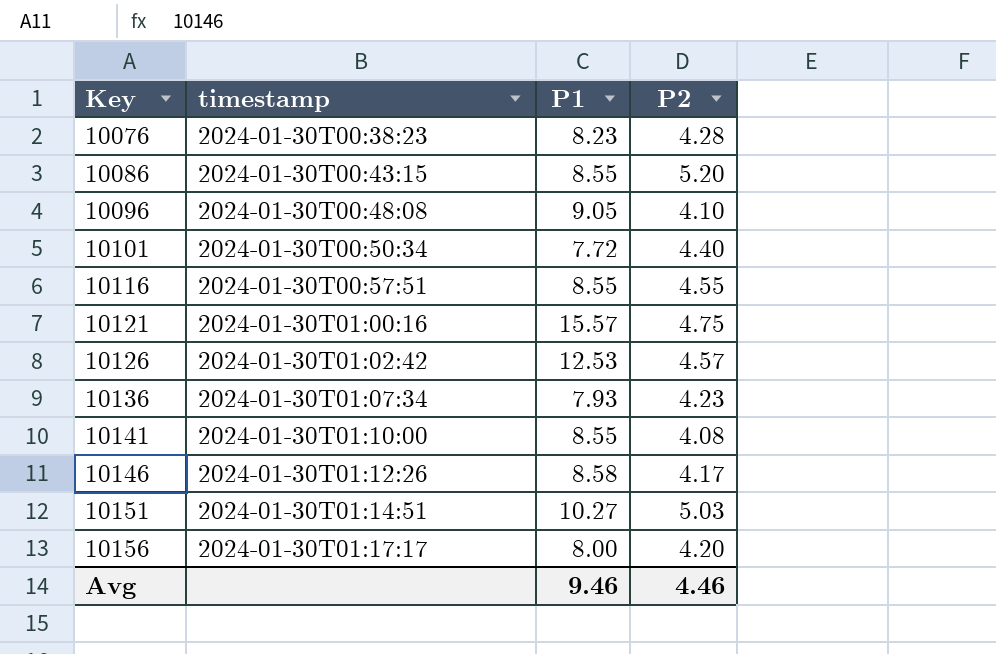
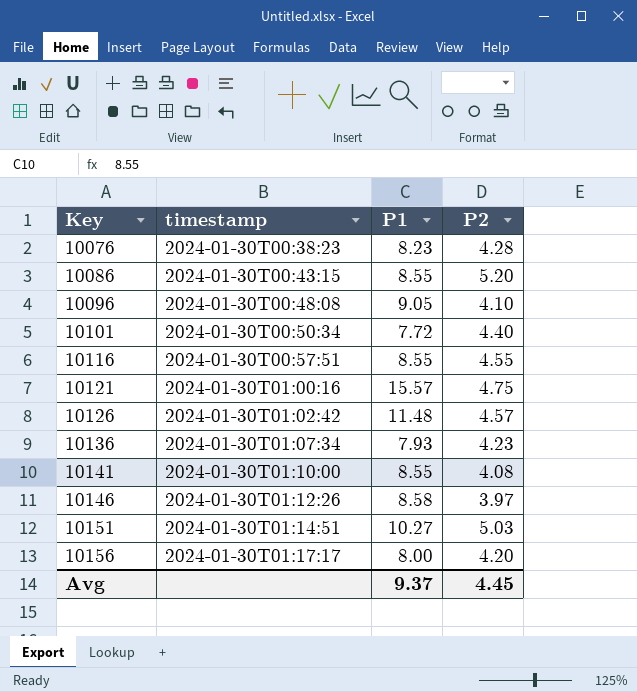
10126 | P1: 12.53 -> 11.48
10146 | P2: 4.17 -> 3.97
Avg | P1: 9.46 -> 9.37
Avg | P2: 4.46 -> 4.45

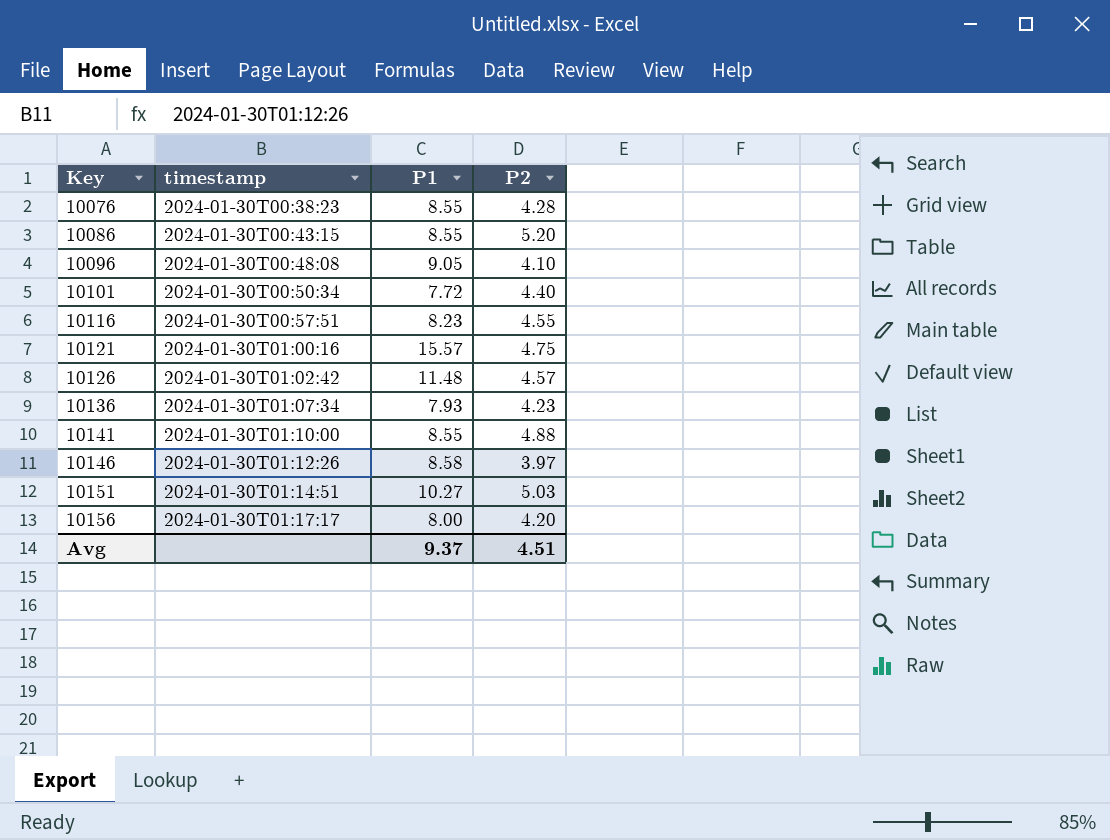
10076 | P1: 8.23 -> 8.55
10116 | P1: 8.55 -> 8.23
10141 | P2: 4.08 -> 4.88
Avg | P2: 4.45 -> 4.51

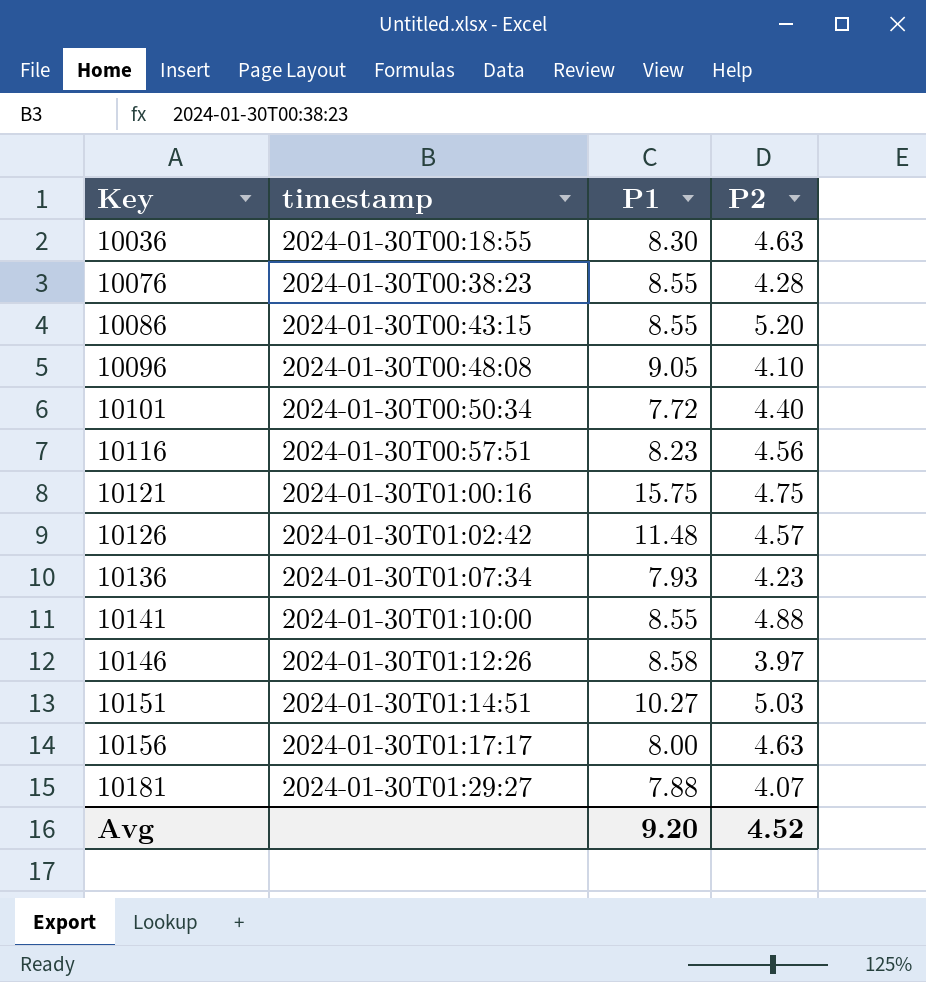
row 10036: none -> 2024-01-30T00:18:55 | 8.30 | 4.63
10116 | P2: 4.55 -> 4.56
10121 | P1: 15.57 -> 15.75
10156 | P2: 4.20 -> 4.63
row 10181: none -> 2024-01-30T01:29:27 | 7.88 | 4.07
Avg | P1: 9.37 -> 9.20
Avg | P2: 4.51 -> 4.52

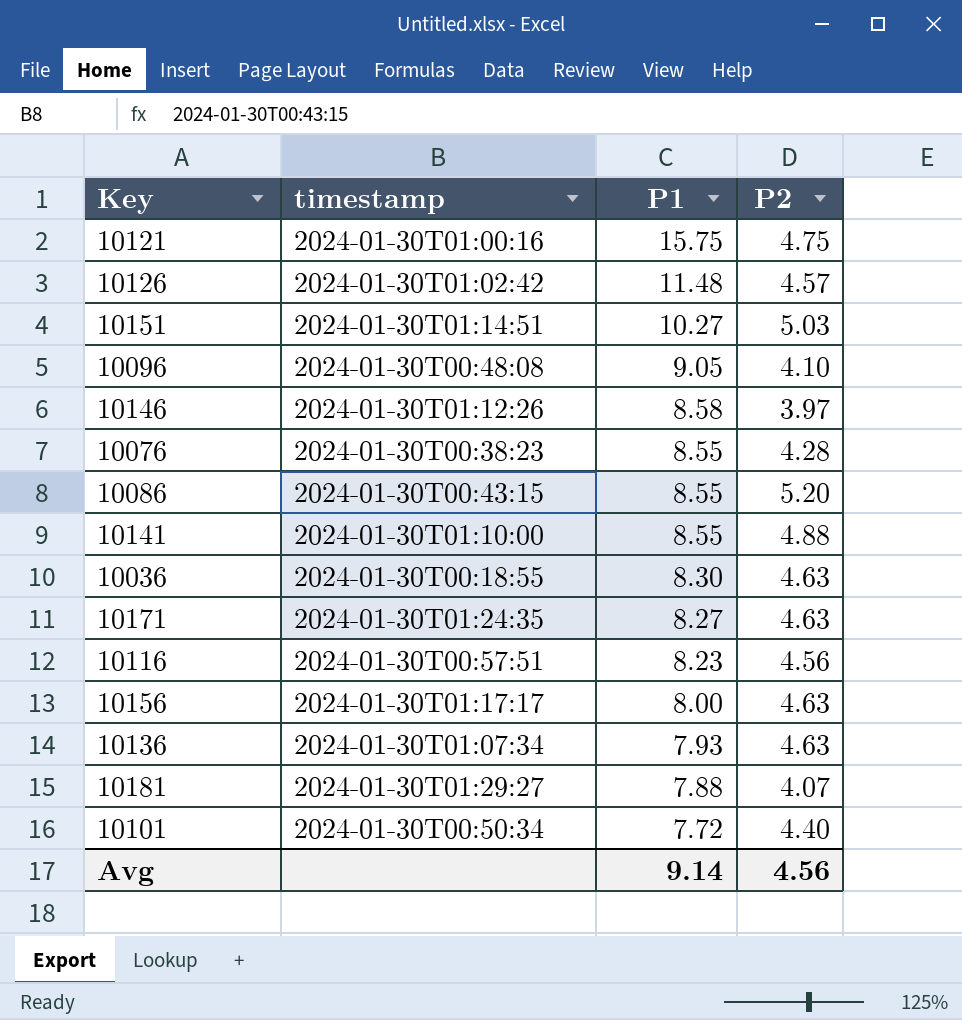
row order: Key ascending -> P1 descending
row 10171: none -> 2024-01-30T01:24:35 | 8.27 | 4.63
10136 | P2: 4.23 -> 4.63
Avg | P1: 9.20 -> 9.14
Avg | P2: 4.52 -> 4.56

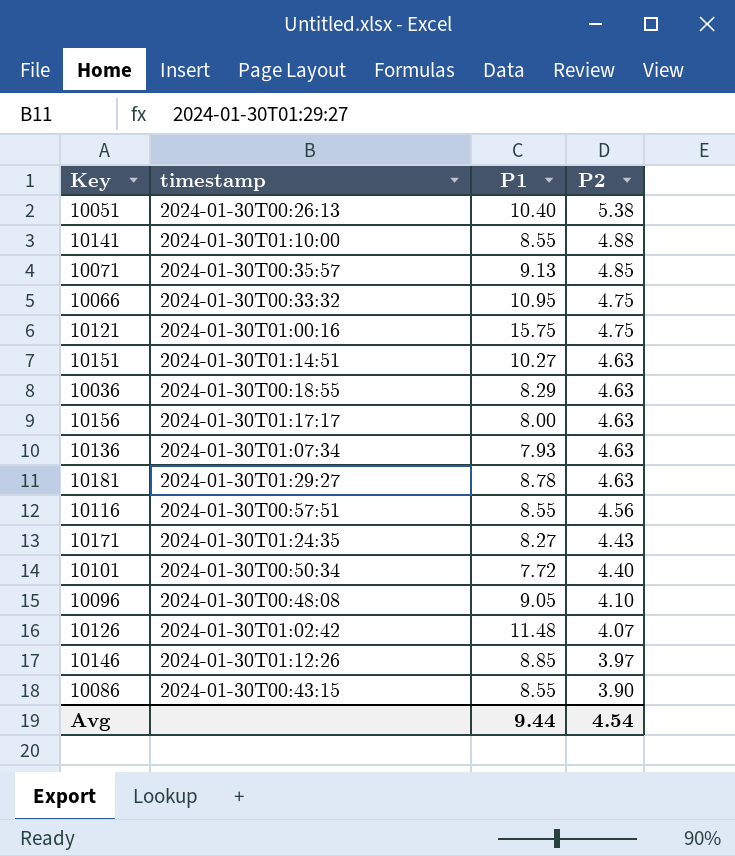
row order: P1 descending -> P2 descending
row 10076: 2024-01-30T00:38:23 | 8.55 | 4.28 -> none
row 10051: none -> 2024-01-30T00:26:13 | 10.40 | 5.38
row 10071: none -> 2024-01-30T00:35:57 | 9.13 | 4.85
row 10066: none -> 2024-01-30T00:33:32 | 10.95 | 4.75
10151 | P2: 5.03 -> 4.63
10036 | P1: 8.30 -> 8.29
10181 | P1: 7.88 -> 8.78
10181 | P2: 4.07 -> 4.63
10116 | P1: 8.23 -> 8.55
10171 | P2: 4.63 -> 4.43
10126 | P2: 4.57 -> 4.07
10146 | P1: 8.58 -> 8.85
10086 | P2: 5.20 -> 3.90
Avg | P1: 9.14 -> 9.44
Avg | P2: 4.56 -> 4.54

